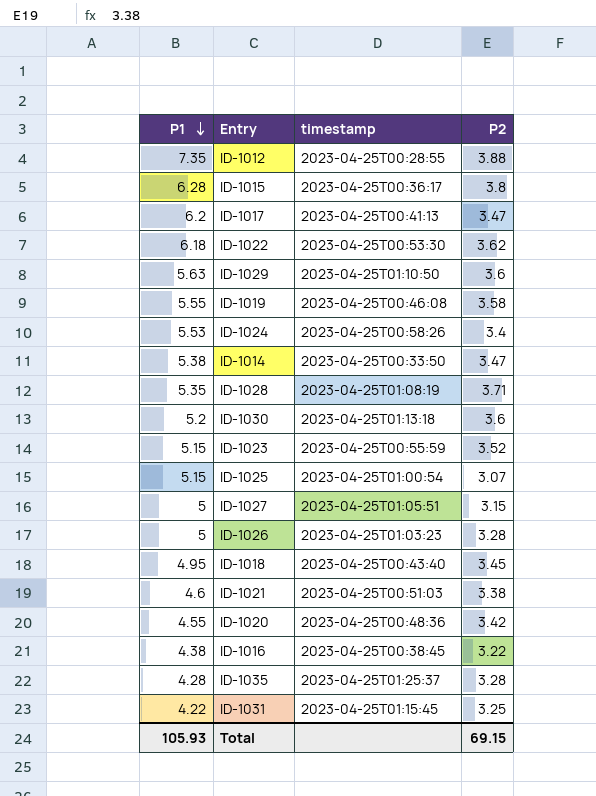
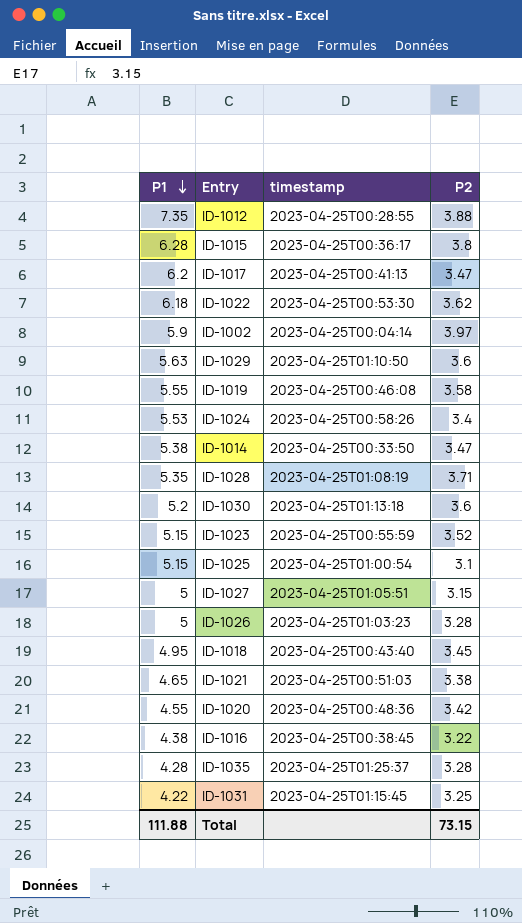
row ID-1002: none -> 5.9 | 2023-04-25T00:04:14 | 3.97
ID-1025 | P2: 3.07 -> 3.1
ID-1021 | P1: 4.6 -> 4.65
Total | P1: 105.93 -> 111.88
Total | P2: 69.15 -> 73.15

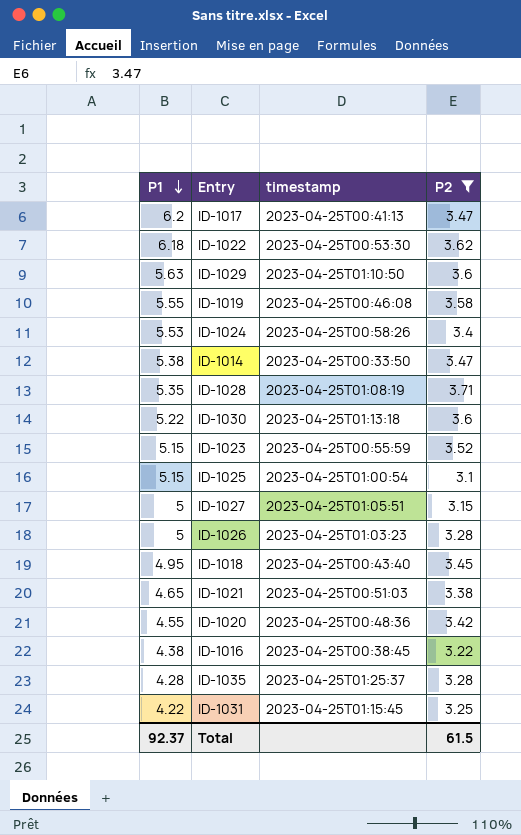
filter: none -> P2 <= 3.71
ID-1030 | P1: 5.2 -> 5.22
Total | P1: 111.88 -> 92.37
Total | P2: 73.15 -> 61.5

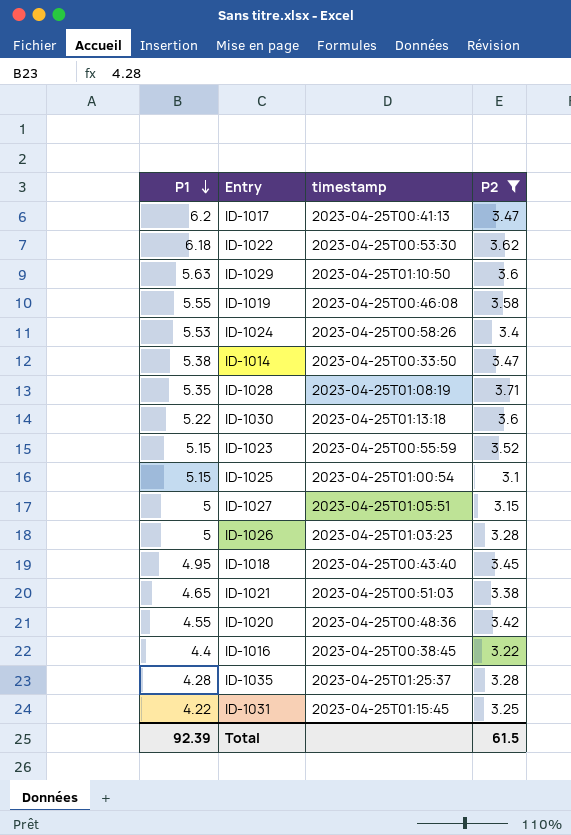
ID-1016 | P1: 4.38 -> 4.4
Total | P1: 92.37 -> 92.39

